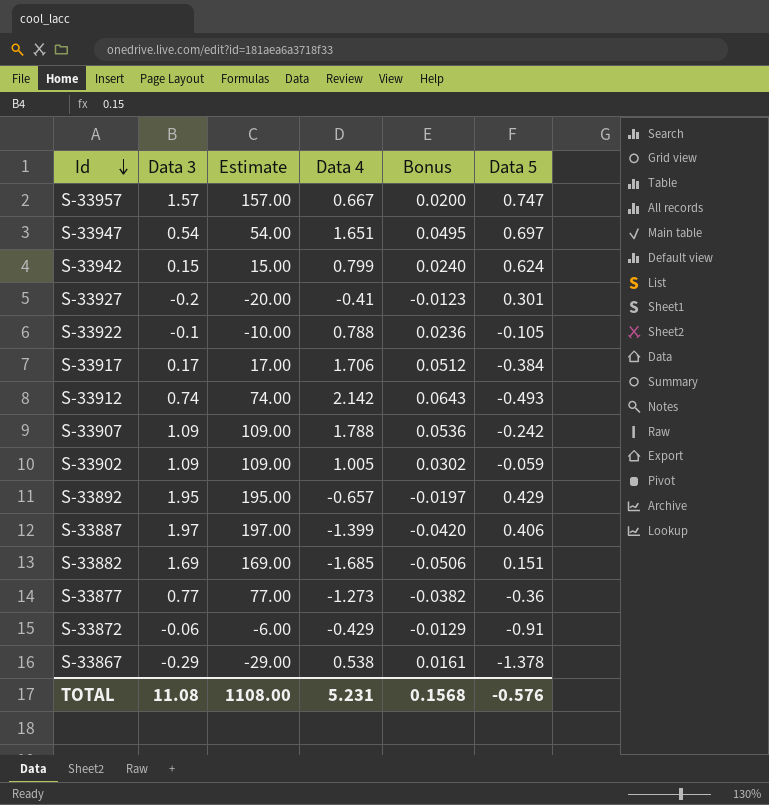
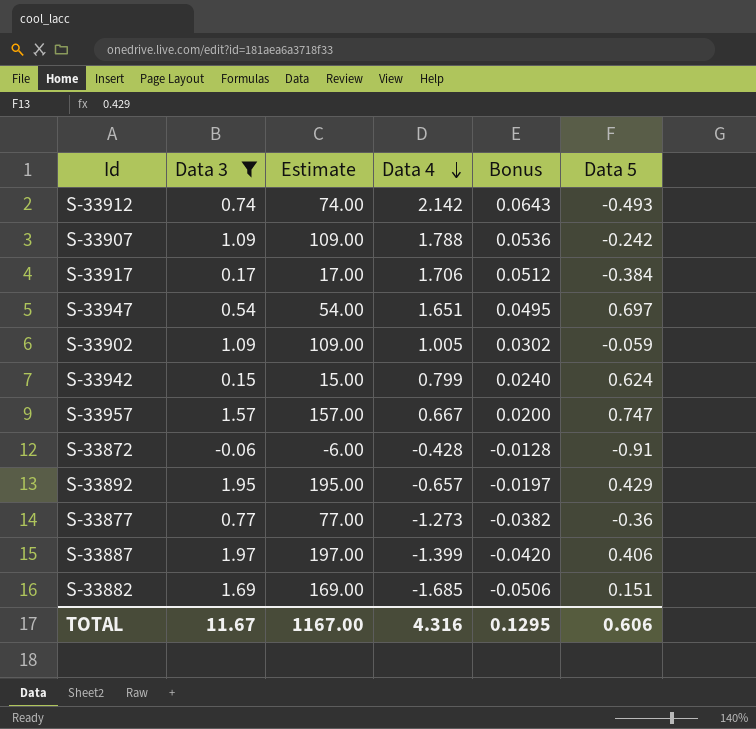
filter: none -> Data 3 >= -0.06
row order: Id descending -> Data 4 descending
S-33872 | Data 4: -0.429 -> -0.428
S-33872 | Bonus: -0.0129 -> -0.0128
TOTAL | Data 3: 11.08 -> 11.67
TOTAL | Estimate: 1108.00 -> 1167.00
TOTAL | Data 4: 5.231 -> 4.316
TOTAL | Bonus: 0.1568 -> 0.1295
TOTAL | Data 5: -0.576 -> 0.606

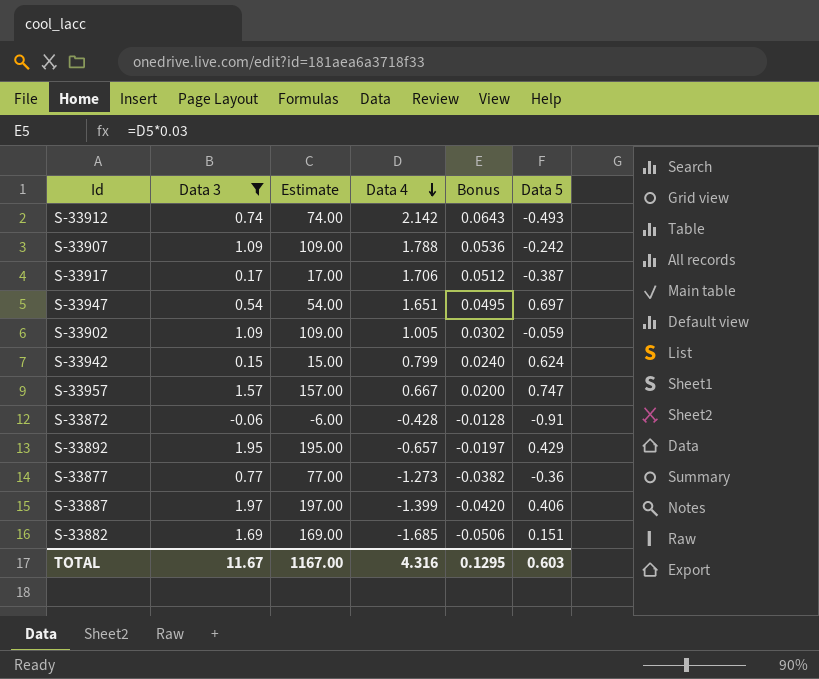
S-33917 | Data 5: -0.384 -> -0.387
TOTAL | Data 5: 0.606 -> 0.603

